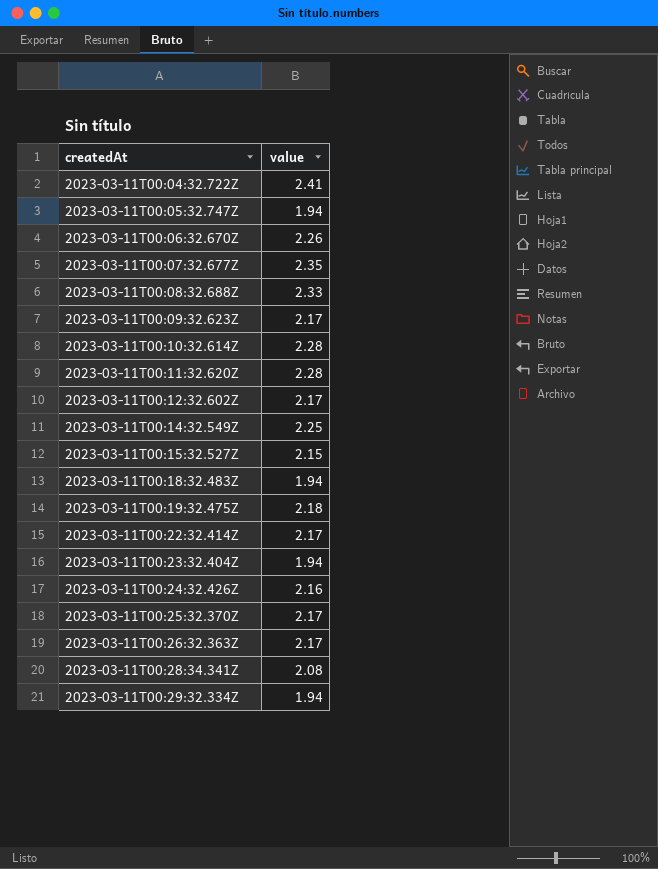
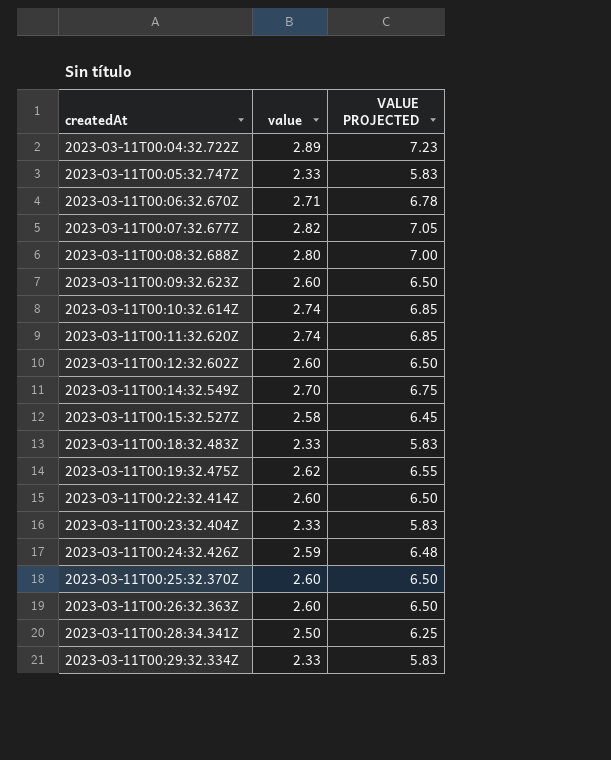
column VALUE PROJECTED | formula: none -> [value] * 2.5
2023-03-11T00:04:32.722Z | value: 2.41 -> 2.89
2023-03-11T00:05:32.747Z | value: 1.94 -> 2.33
2023-03-11T00:06:32.670Z | value: 2.26 -> 2.71
2023-03-11T00:07:32.677Z | value: 2.35 -> 2.82
2023-03-11T00:08:32.688Z | value: 2.33 -> 2.80
2023-03-11T00:09:32.623Z | value: 2.17 -> 2.60
2023-03-11T00:10:32.614Z | value: 2.28 -> 2.74
2023-03-11T00:11:32.620Z | value: 2.28 -> 2.74
2023-03-11T00:12:32.602Z | value: 2.17 -> 2.60
2023-03-11T00:14:32.549Z | value: 2.25 -> 2.70
2023-03-11T00:15:32.527Z | value: 2.15 -> 2.58
2023-03-11T00:18:32.483Z | value: 1.94 -> 2.33
2023-03-11T00:19:32.475Z | value: 2.18 -> 2.62
2023-03-11T00:22:32.414Z | value: 2.17 -> 2.60
2023-03-11T00:23:32.404Z | value: 1.94 -> 2.33
2023-03-11T00:24:32.426Z | value: 2.16 -> 2.59
2023-03-11T00:25:32.370Z | value: 2.17 -> 2.60
2023-03-11T00:26:32.363Z | value: 2.17 -> 2.60
2023-03-11T00:28:34.341Z | value: 2.08 -> 2.50
2023-03-11T00:29:32.334Z | value: 1.94 -> 2.33

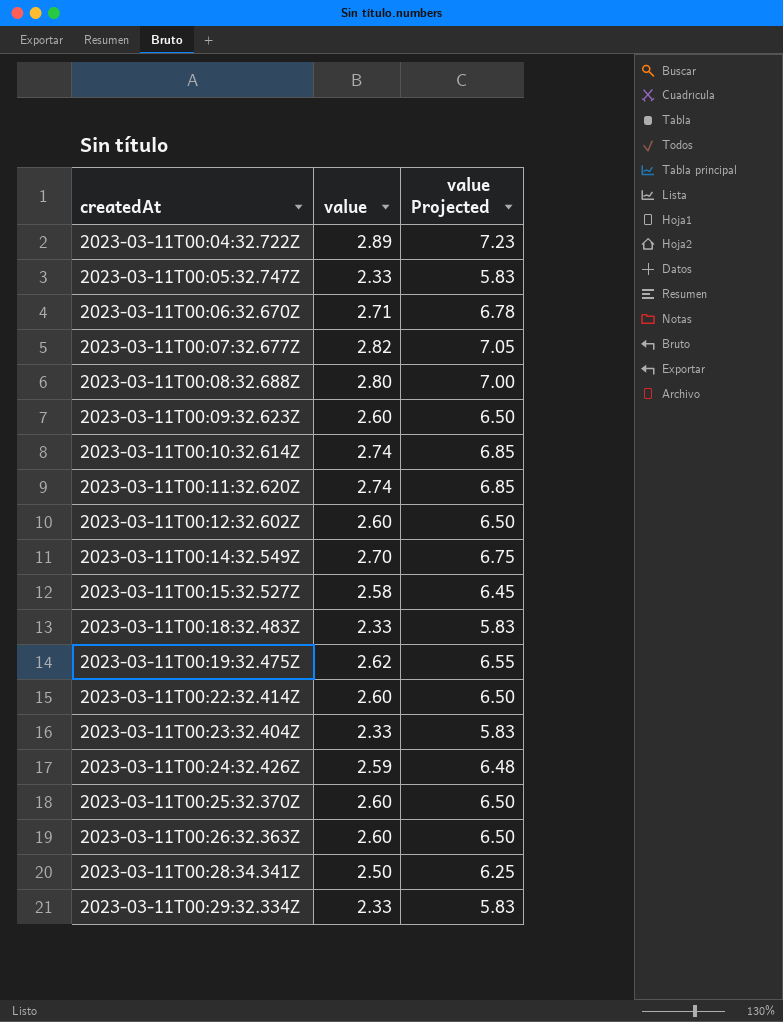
column name: VALUE PROJECTED -> value Projected

